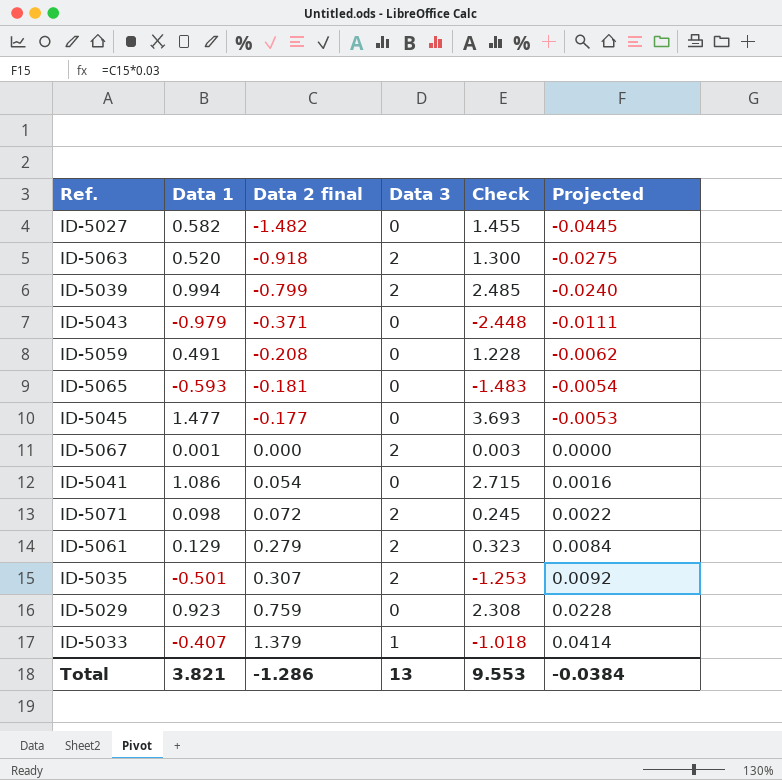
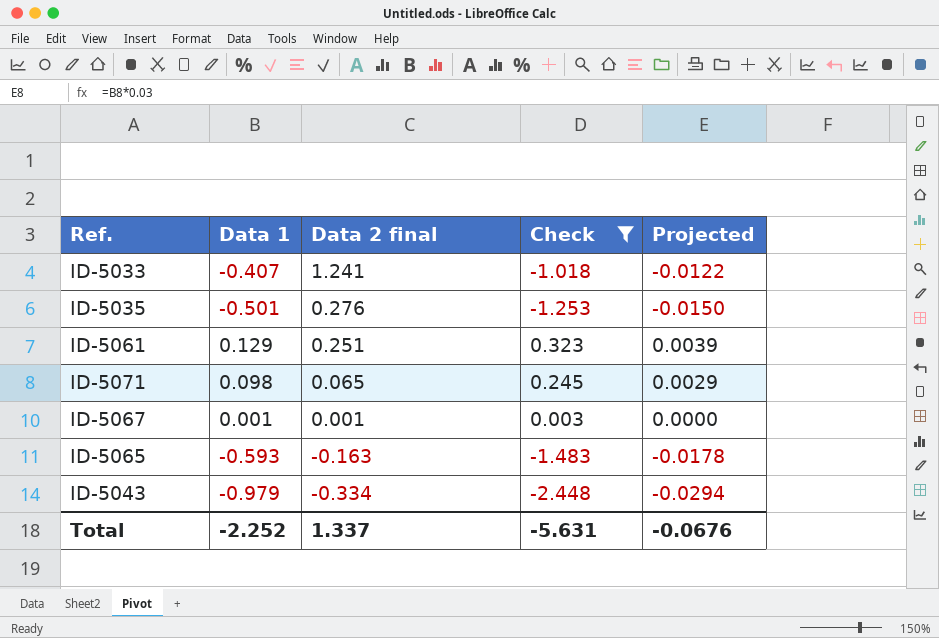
filter: none -> Check <= 0.323
row order: Data 2 final ascending -> Data 2 final descending
column Data 3 | position: 4 -> none
column Projected | formula: [Data 2 final] * 0.03 -> [Data 1] * 0.03
ID-5033 | Data 2 final: 1.379 -> 1.241
ID-5035 | Data 2 final: 0.307 -> 0.276
ID-5061 | Data 2 final: 0.279 -> 0.251
ID-5071 | Data 2 final: 0.072 -> 0.065
ID-5067 | Data 2 final: 0.000 -> 0.001
ID-5065 | Data 2 final: -0.181 -> -0.163
ID-5043 | Data 2 final: -0.371 -> -0.334
Total | Data 1: 3.821 -> -2.252
Total | Data 2 final: -1.286 -> 1.337
Total | Check: 9.553 -> -5.631
Total | Projected: -0.0384 -> -0.0676

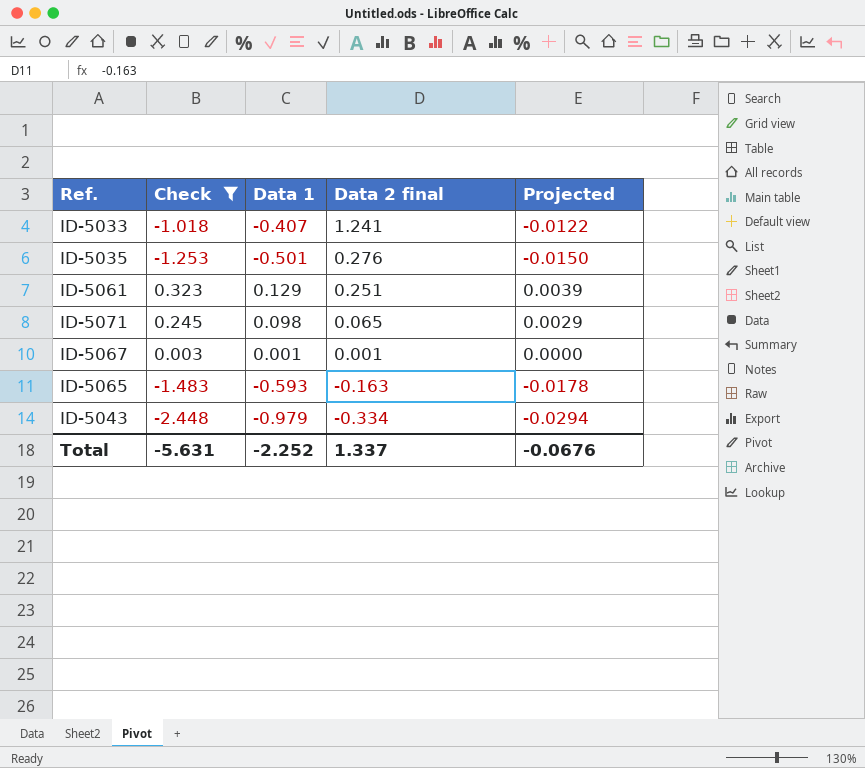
column Check | position: 4 -> 2

